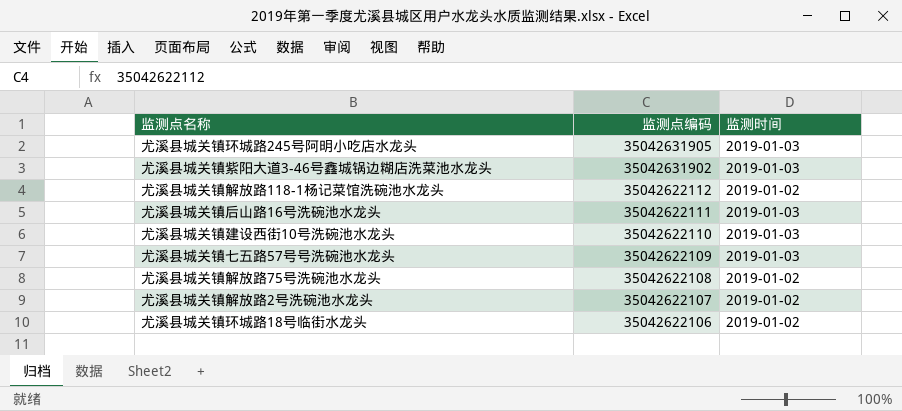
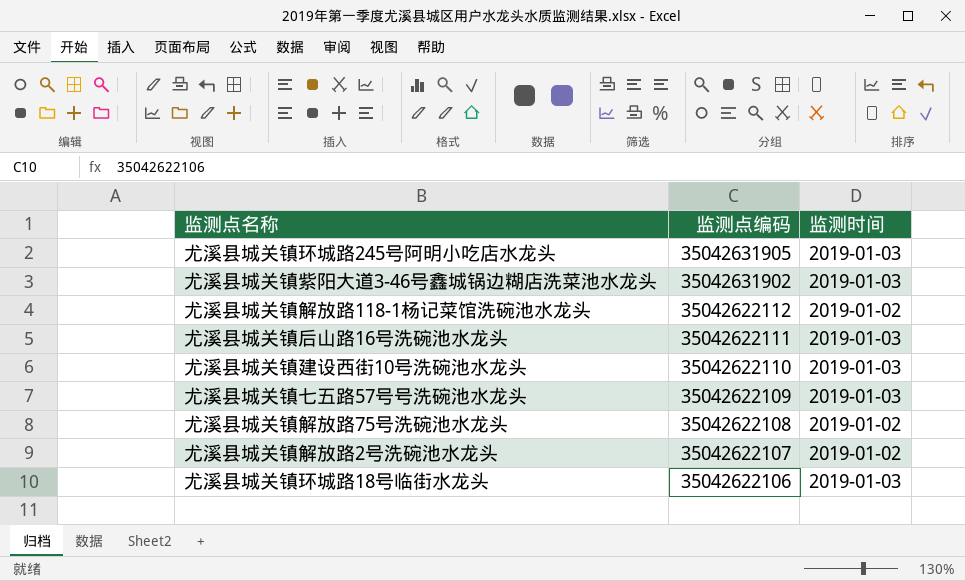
尤溪县城关镇环城路18号临街水龙头 | 监测时间: 2019-01-02 -> 2019-01-03

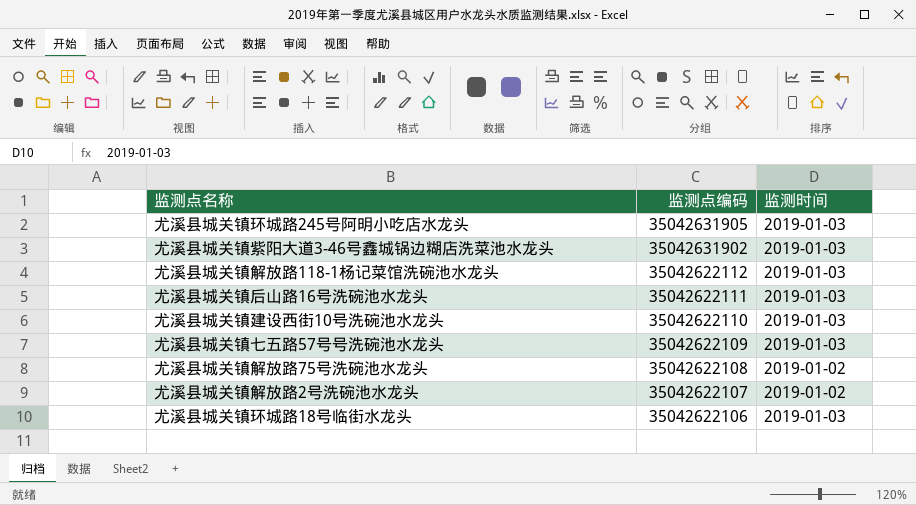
尤溪县城关镇解放路118-1杨记菜馆洗碗池水龙头 | 监测时间: 2019-01-02 -> 2019-01-03

